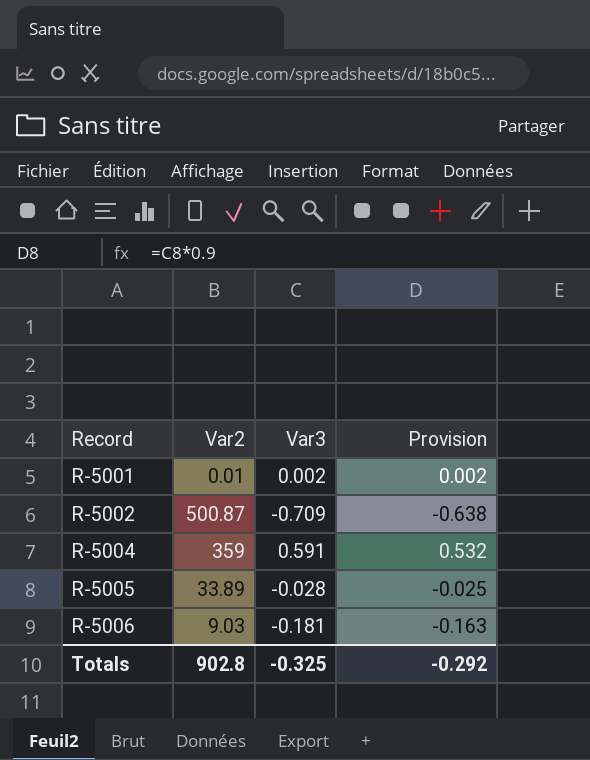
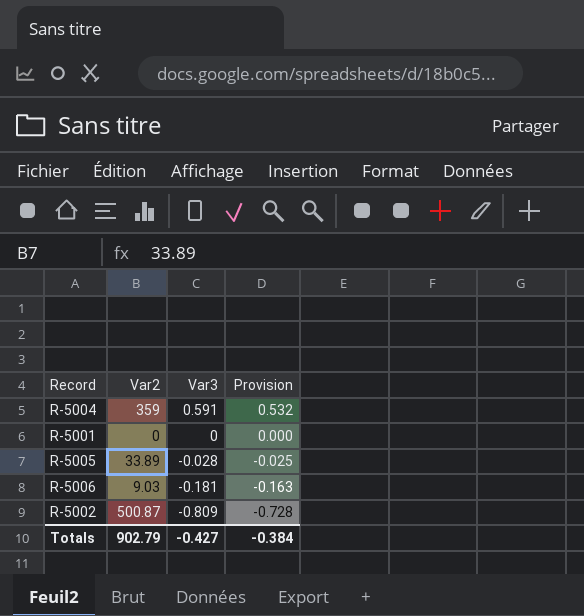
row order: Record ascending -> Var3 descending
R-5001 | Var2: 0.01 -> 0
R-5001 | Var3: 0.002 -> 0
R-5001 | Provision: 0.002 -> 0.000
R-5002 | Var3: -0.709 -> -0.809
R-5002 | Provision: -0.638 -> -0.728
Totals | Var2: 902.8 -> 902.79
Totals | Var3: -0.325 -> -0.427
Totals | Provision: -0.292 -> -0.384

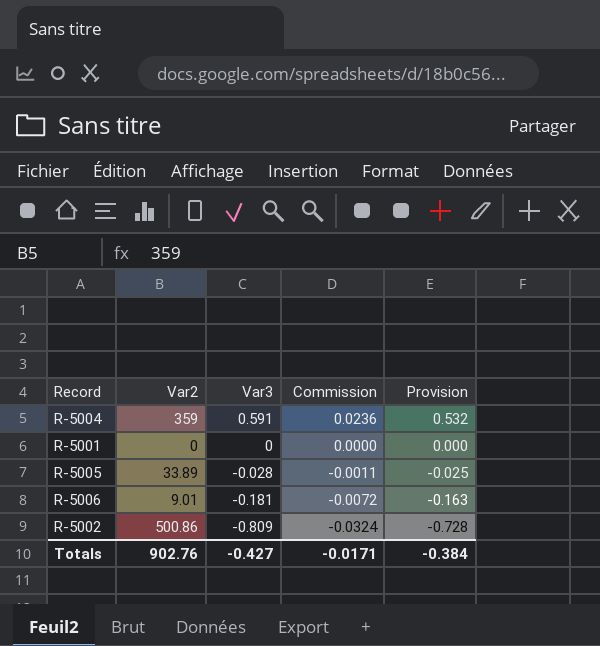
column Commission | formula: none -> [Var3] * 0.04
R-5006 | Var2: 9.03 -> 9.01
R-5002 | Var2: 500.87 -> 500.86
Totals | Var2: 902.79 -> 902.76

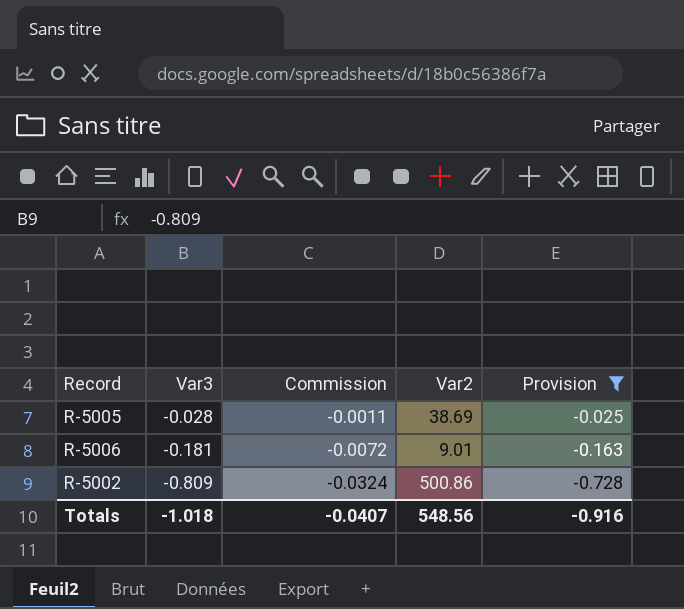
filter: none -> Provision <= -0.025
column Var2 | position: 2 -> 4
R-5005 | Var2: 33.89 -> 38.69
Totals | Var3: -0.427 -> -1.018
Totals | Commission: -0.0171 -> -0.0407
Totals | Var2: 902.76 -> 548.56
Totals | Provision: -0.384 -> -0.916

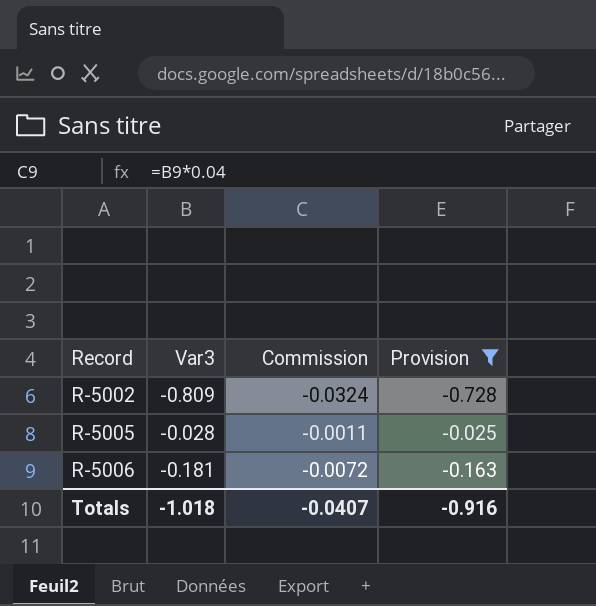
row order: Var3 descending -> Record ascending
column Var2 | position: 4 -> none

